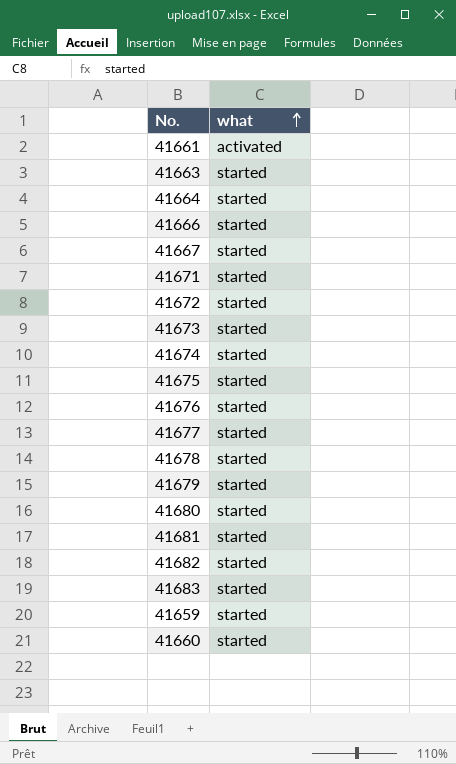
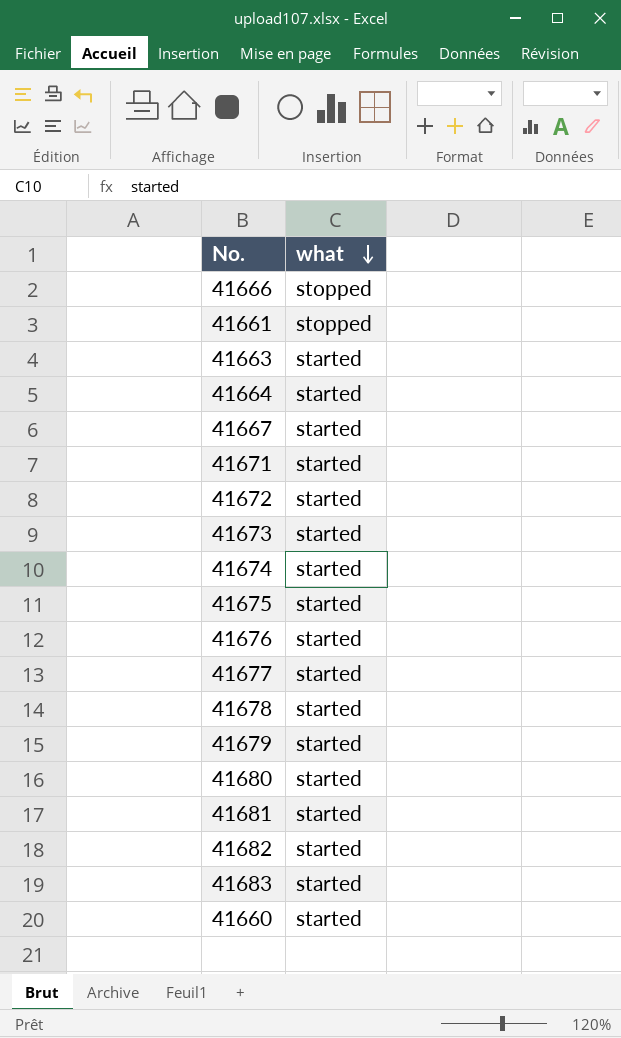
row order: what ascending -> what descending
row 41659: started -> none
41666 | what: started -> stopped
41661 | what: activated -> stopped

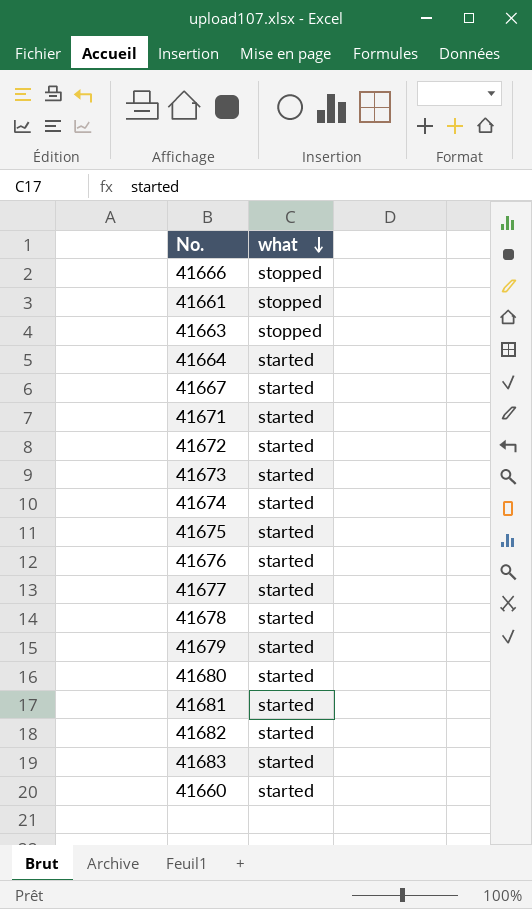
41663 | what: started -> stopped

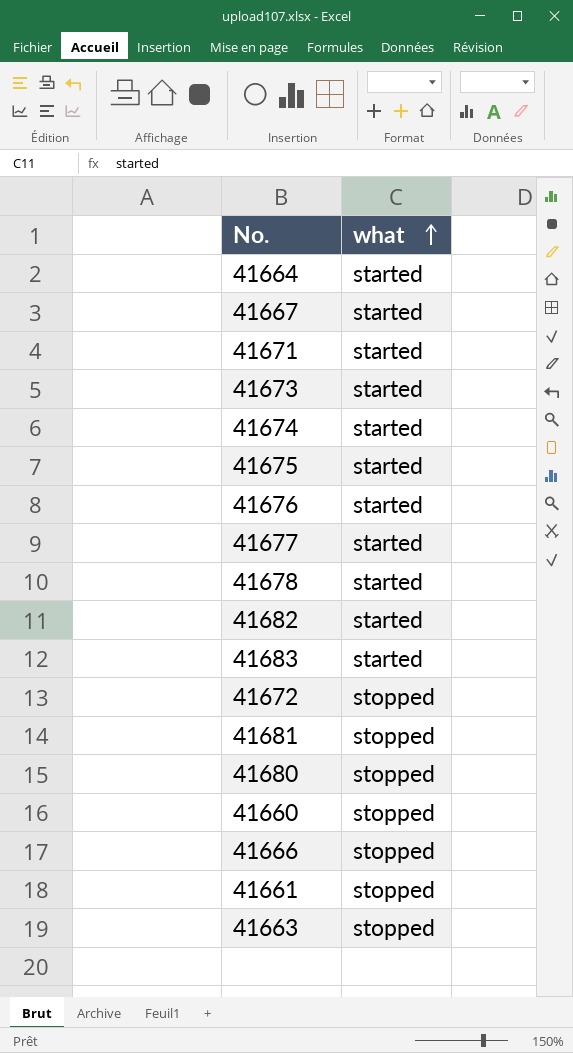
row order: what descending -> what ascending
row 41679: started -> none
41672 | what: started -> stopped
41681 | what: started -> stopped
41680 | what: started -> stopped
41660 | what: started -> stopped

